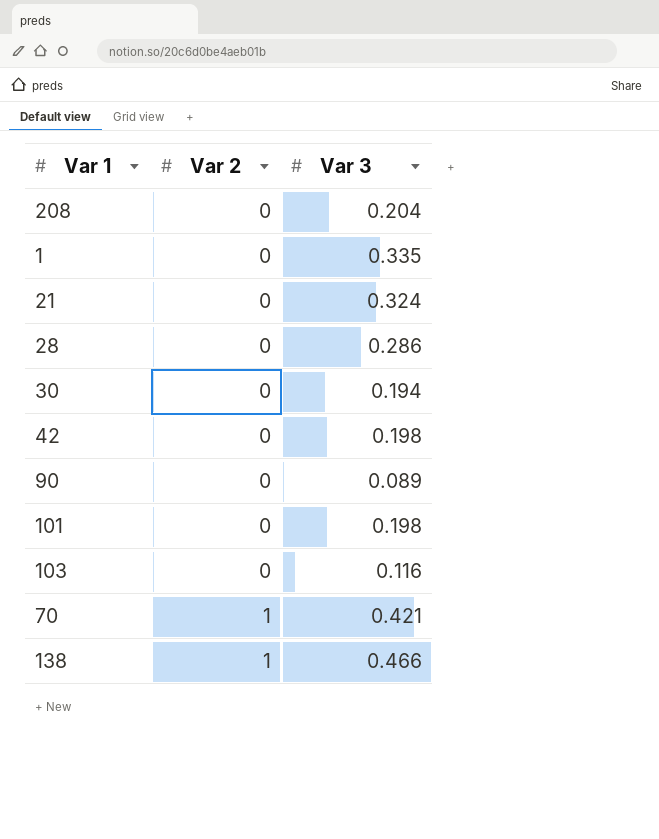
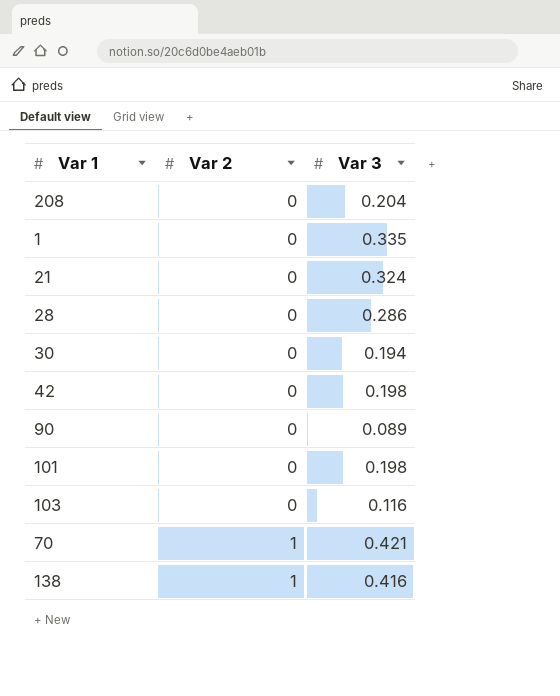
138 | Var 3: 0.466 -> 0.416

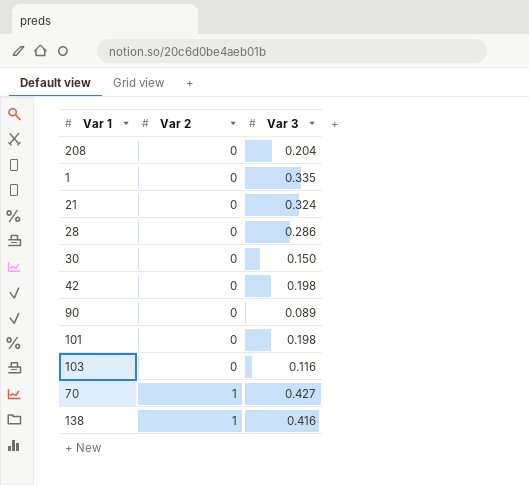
30 | Var 3: 0.194 -> 0.150
70 | Var 3: 0.421 -> 0.427

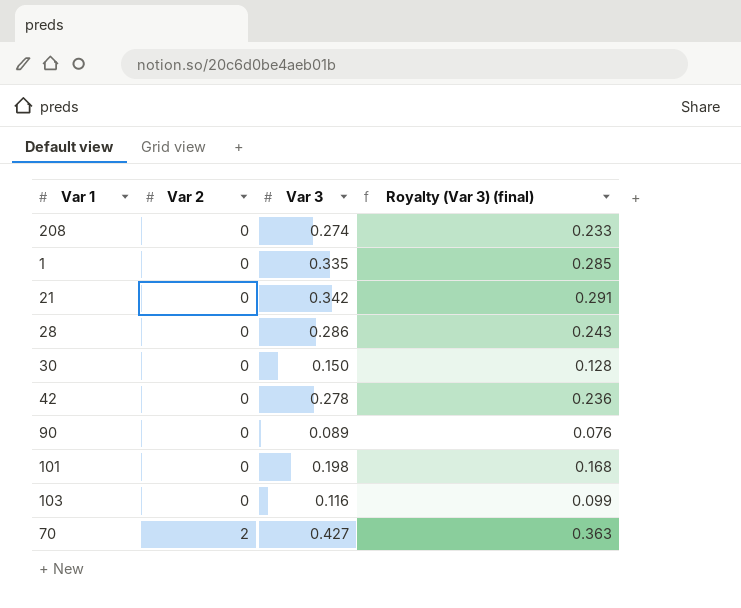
column Royalty (Var 3) (final) | formula: none -> [Var 3] * 0.85
row 138: 1 | 0.416 -> none
208 | Var 3: 0.204 -> 0.274
21 | Var 3: 0.324 -> 0.342
42 | Var 3: 0.198 -> 0.278
70 | Var 2: 1 -> 2

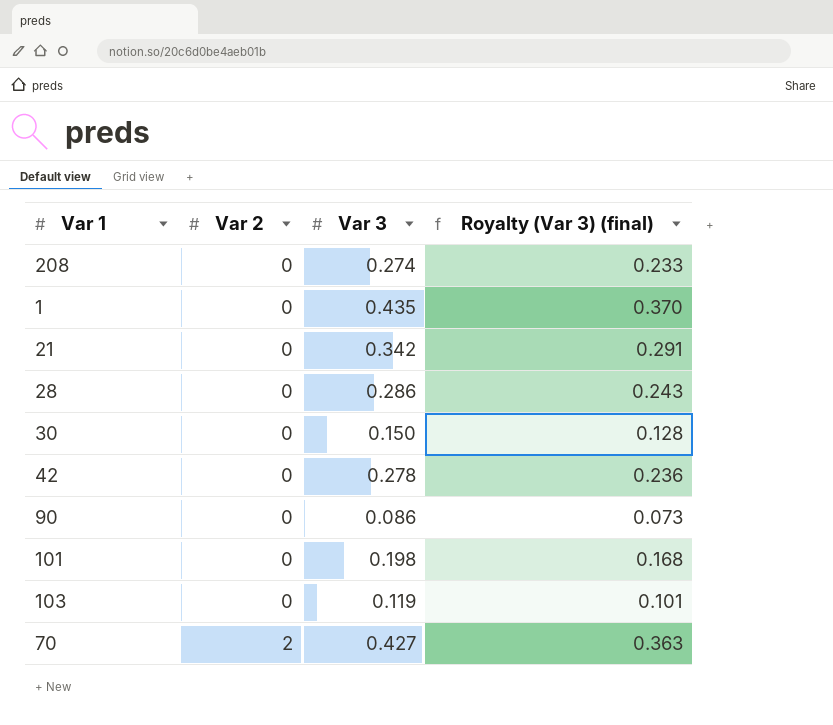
1 | Var 3: 0.335 -> 0.435
1 | Royalty (Var 3) (final): 0.285 -> 0.370
90 | Var 3: 0.089 -> 0.086
90 | Royalty (Var 3) (final): 0.076 -> 0.073
103 | Var 3: 0.116 -> 0.119
103 | Royalty (Var 3) (final): 0.099 -> 0.101

